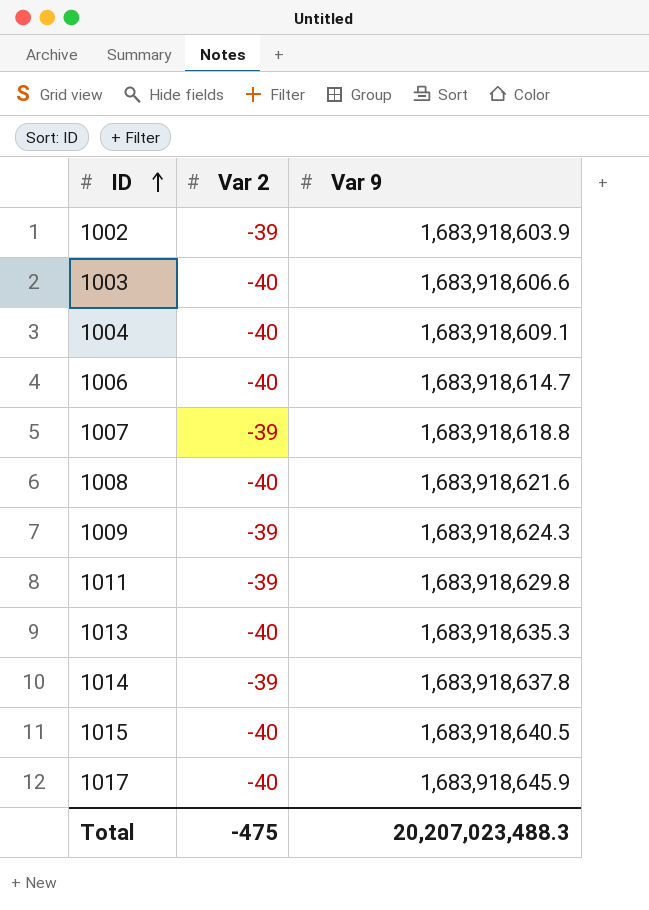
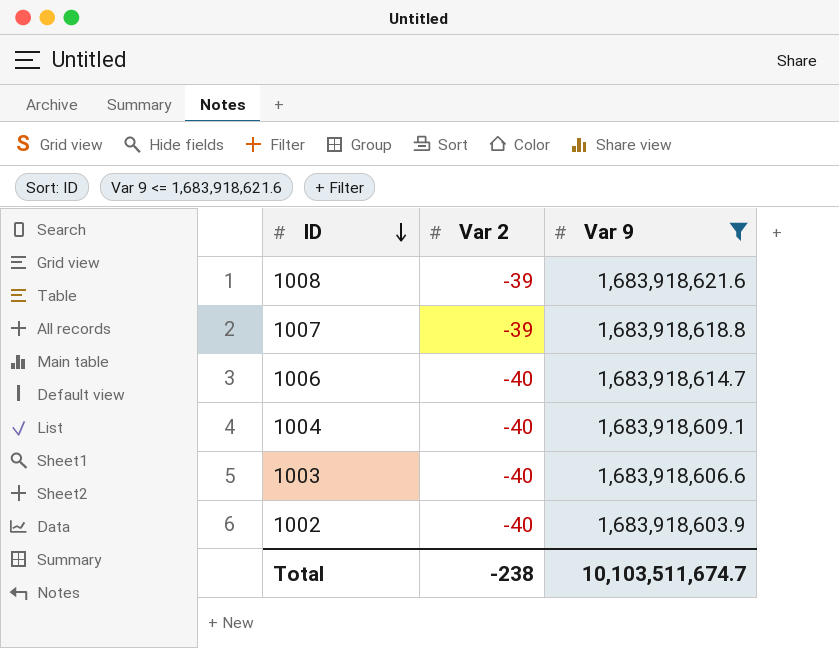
filter: none -> Var 9 <= 1,683,918,621.6
row order: ID ascending -> ID descending
1008 | Var 2: -40 -> -39
1002 | Var 2: -39 -> -40
Total | Var 2: -475 -> -238
Total | Var 9: 20,207,023,488.3 -> 10,103,511,674.7

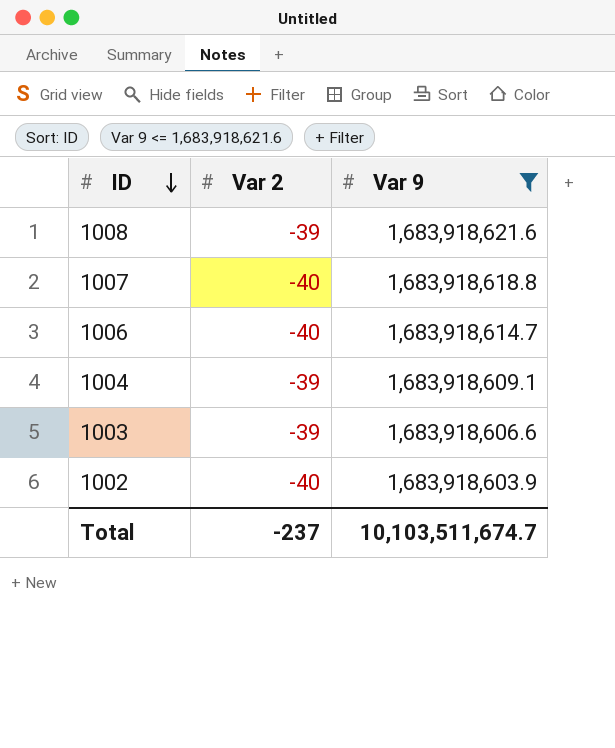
1007 | Var 2: -39 -> -40
1004 | Var 2: -40 -> -39
1003 | Var 2: -40 -> -39
Total | Var 2: -238 -> -237

